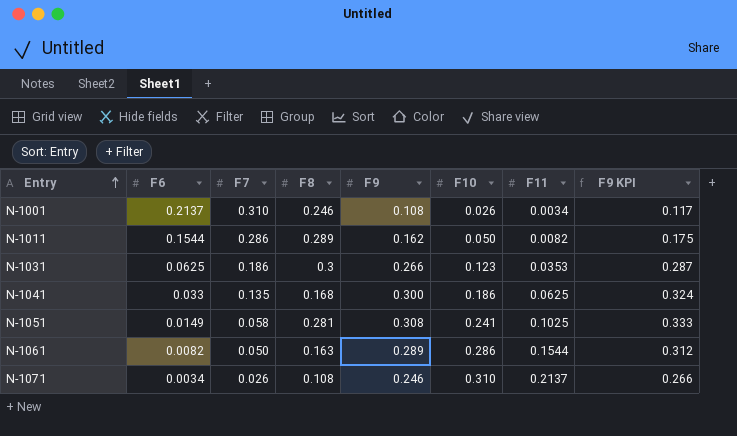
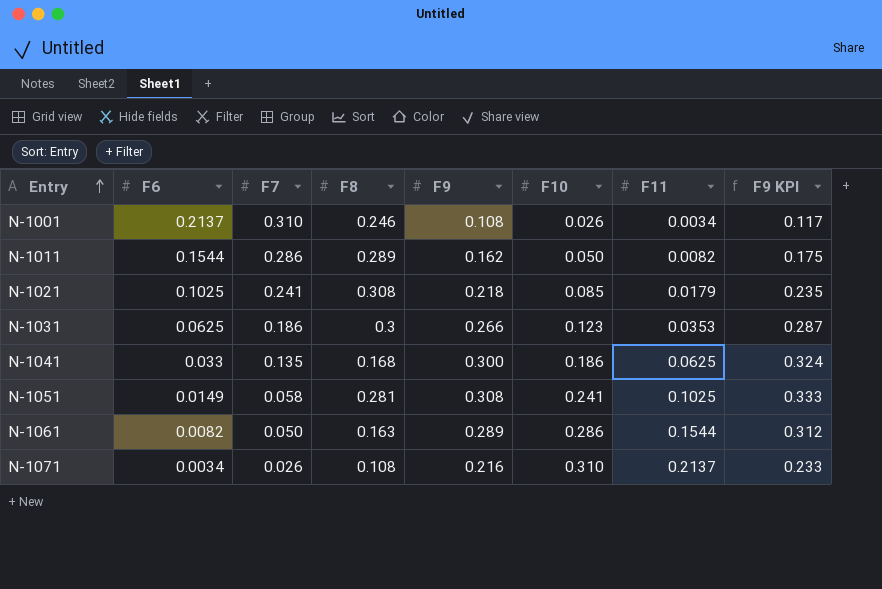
row N-1021: none -> 0.1025 | 0.241 | 0.308 | 0.218 | 0.085 | 0.0179 | 0.235
N-1071 | F9: 0.246 -> 0.216
N-1071 | F9 KPI: 0.266 -> 0.233

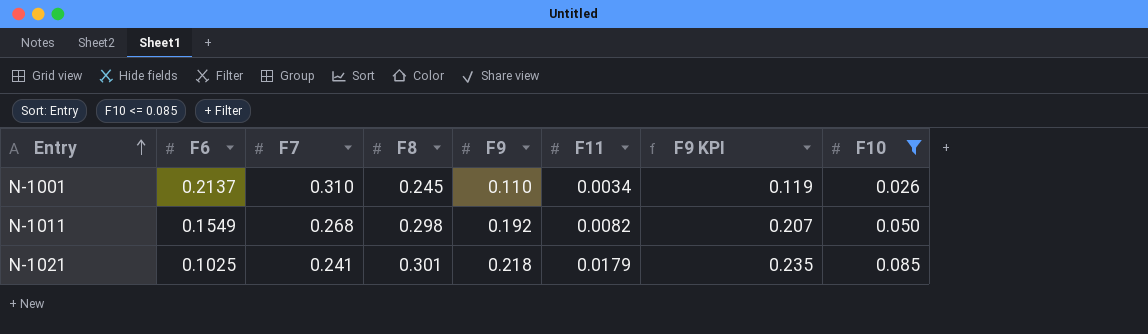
filter: none -> F10 <= 0.085
column F10 | position: 6 -> 8
N-1001 | F8: 0.246 -> 0.245
N-1001 | F9: 0.108 -> 0.110
N-1001 | F9 KPI: 0.117 -> 0.119
N-1011 | F6: 0.1544 -> 0.1549
N-1011 | F7: 0.286 -> 0.268
N-1011 | F8: 0.289 -> 0.298
N-1011 | F9: 0.162 -> 0.192
N-1011 | F9 KPI: 0.175 -> 0.207
N-1021 | F8: 0.308 -> 0.301

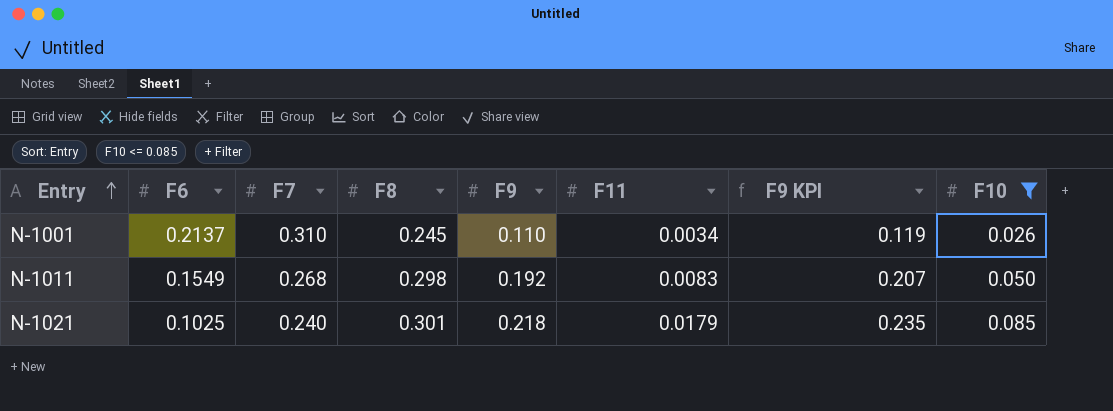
N-1011 | F11: 0.0082 -> 0.0083
N-1021 | F7: 0.241 -> 0.240

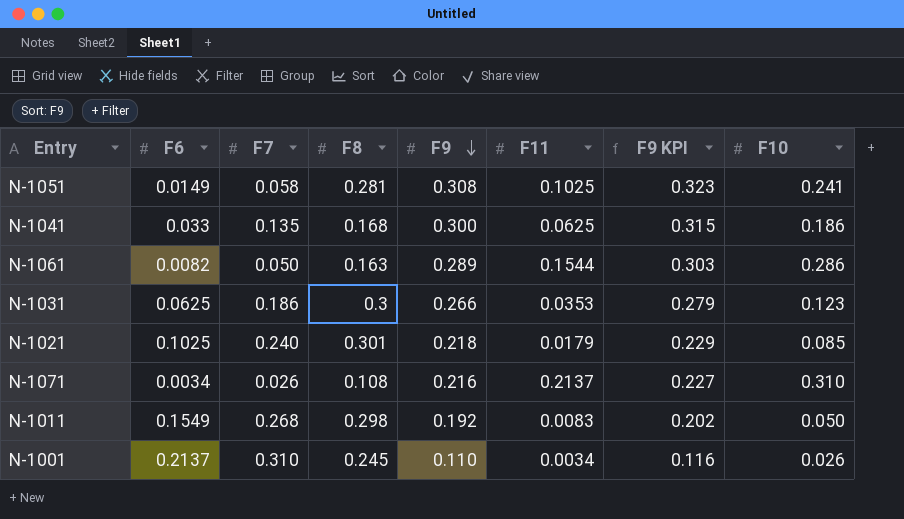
filter: F10 <= 0.085 -> none
row order: Entry ascending -> F9 descending
column F9 KPI | formula: [F9] * 1.08 -> [F9] * 1.05

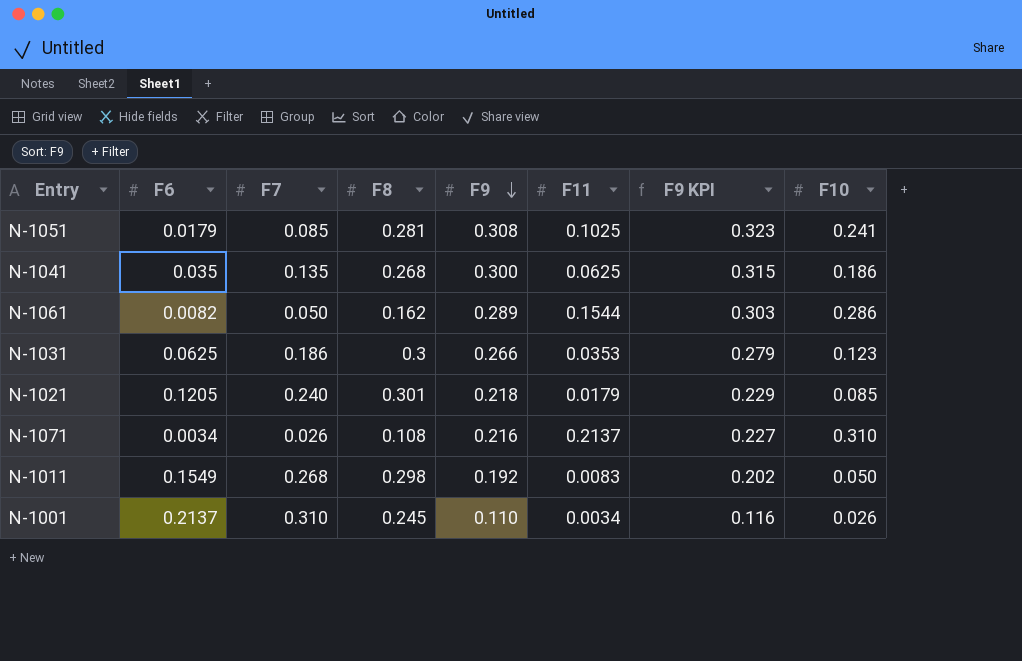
N-1051 | F6: 0.0149 -> 0.0179
N-1051 | F7: 0.058 -> 0.085
N-1041 | F6: 0.033 -> 0.035
N-1041 | F8: 0.168 -> 0.268
N-1061 | F8: 0.163 -> 0.162
N-1021 | F6: 0.1025 -> 0.1205

